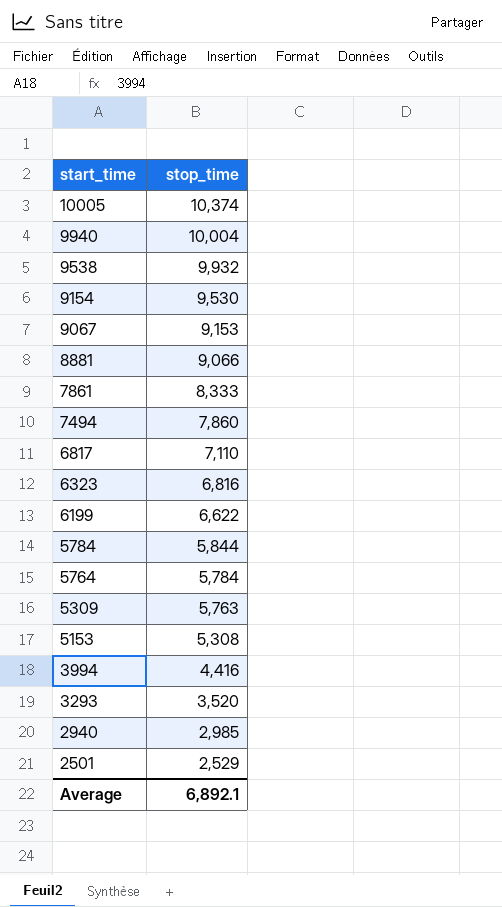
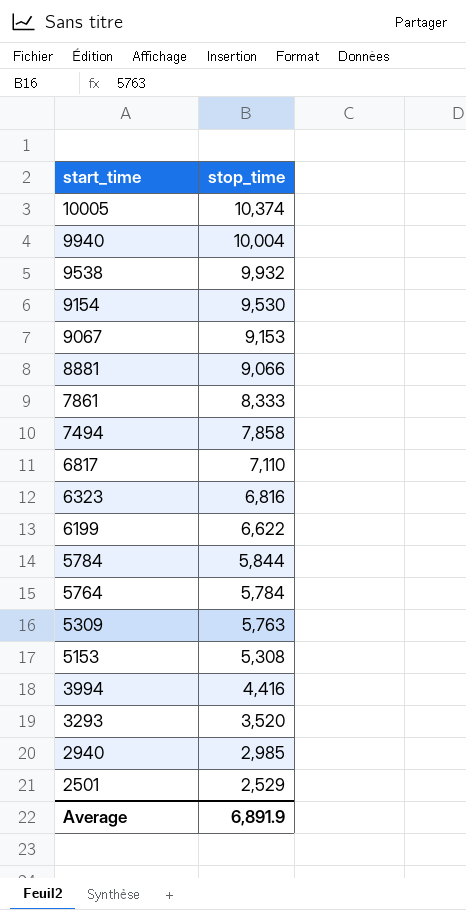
7494 | stop_time: 7,860 -> 7,858
Average | stop_time: 6,892.1 -> 6,891.9

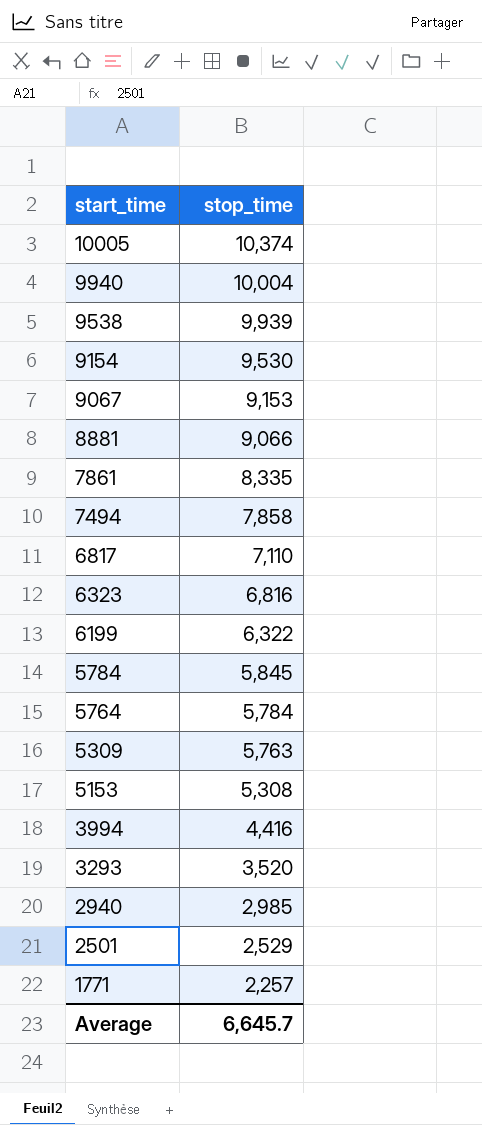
9538 | stop_time: 9,932 -> 9,939
7861 | stop_time: 8,333 -> 8,335
6199 | stop_time: 6,622 -> 6,322
5784 | stop_time: 5,844 -> 5,845
row 1771: none -> 2,257
Average | stop_time: 6,891.9 -> 6,645.7

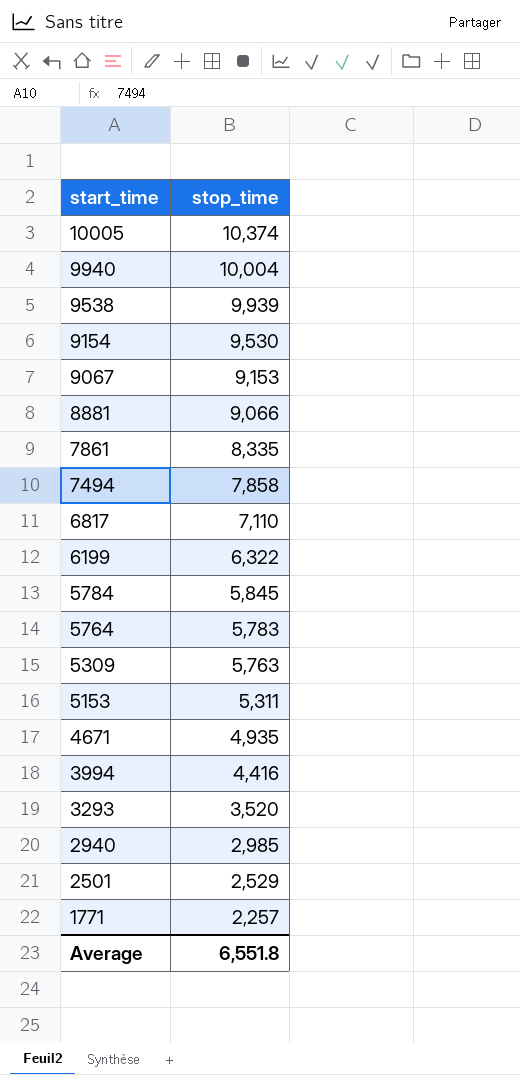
row 6323: 6,816 -> none
5764 | stop_time: 5,784 -> 5,783
5153 | stop_time: 5,308 -> 5,311
row 4671: none -> 4,935
Average | stop_time: 6,645.7 -> 6,551.8

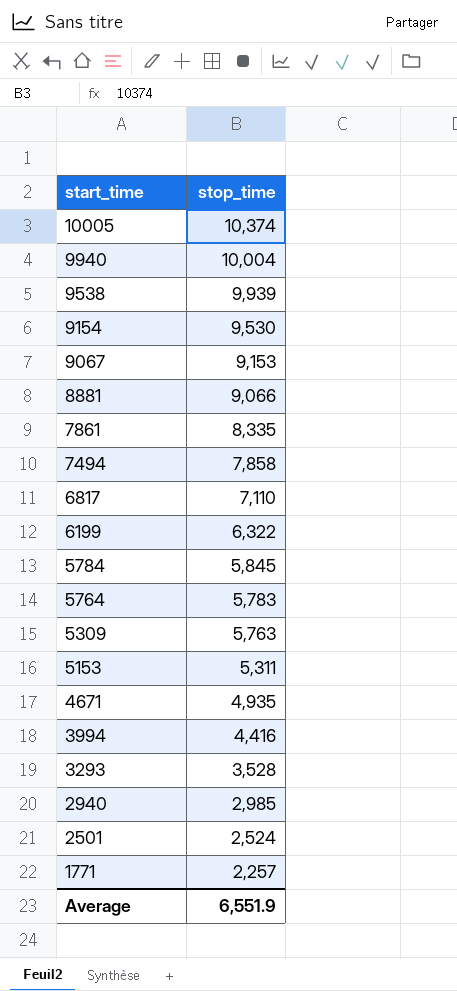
3293 | stop_time: 3,520 -> 3,528
2501 | stop_time: 2,529 -> 2,524
Average | stop_time: 6,551.8 -> 6,551.9

